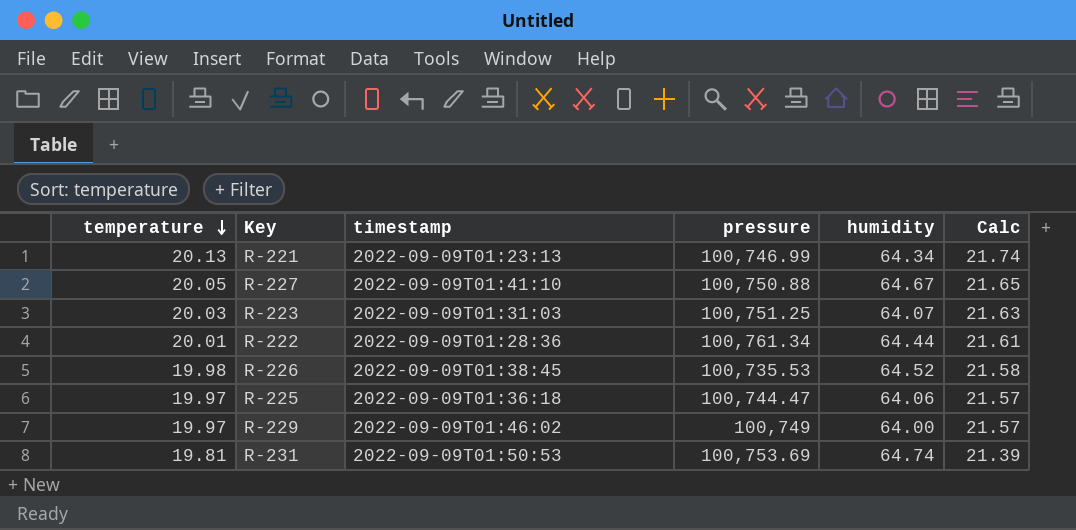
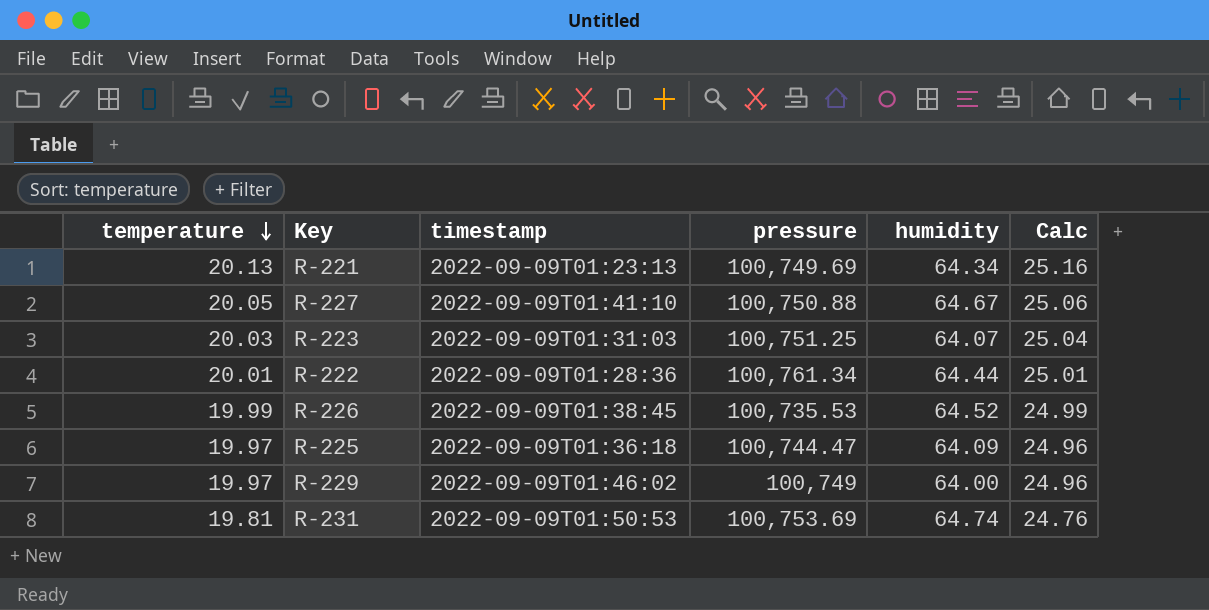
column Calc | formula: [temperature] * 1.08 -> [temperature] * 1.25
R-221 | pressure: 100,746.99 -> 100,749.69
R-226 | temperature: 19.98 -> 19.99
R-225 | humidity: 64.06 -> 64.09

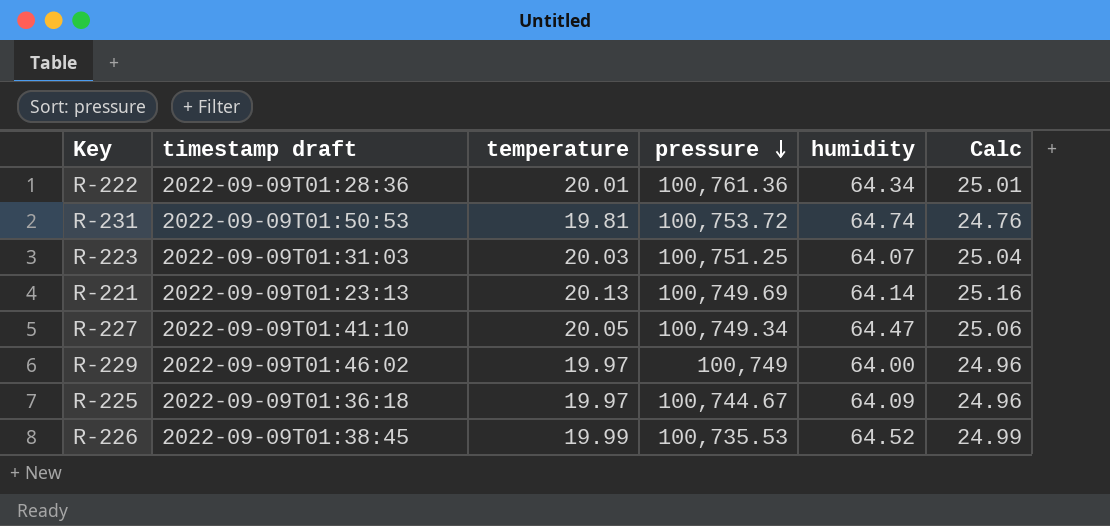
row order: temperature descending -> pressure descending
column name: timestamp -> timestamp draft
column temperature | position: 1 -> 3
R-222 | pressure: 100,761.34 -> 100,761.36
R-222 | humidity: 64.44 -> 64.34
R-231 | pressure: 100,753.69 -> 100,753.72
R-221 | humidity: 64.34 -> 64.14
R-227 | pressure: 100,750.88 -> 100,749.34
R-227 | humidity: 64.67 -> 64.47
R-225 | pressure: 100,744.47 -> 100,744.67

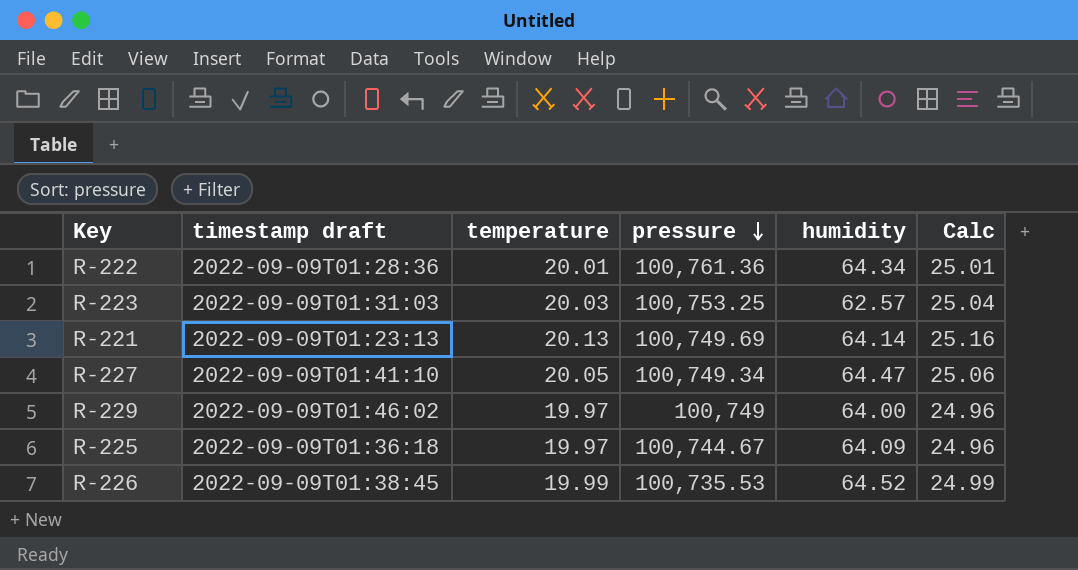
row R-231: 2022-09-09T01:50:53 | 19.81 | 100,753.72 | 64.74 | 24.76 -> none
R-223 | pressure: 100,751.25 -> 100,753.25
R-223 | humidity: 64.07 -> 62.57

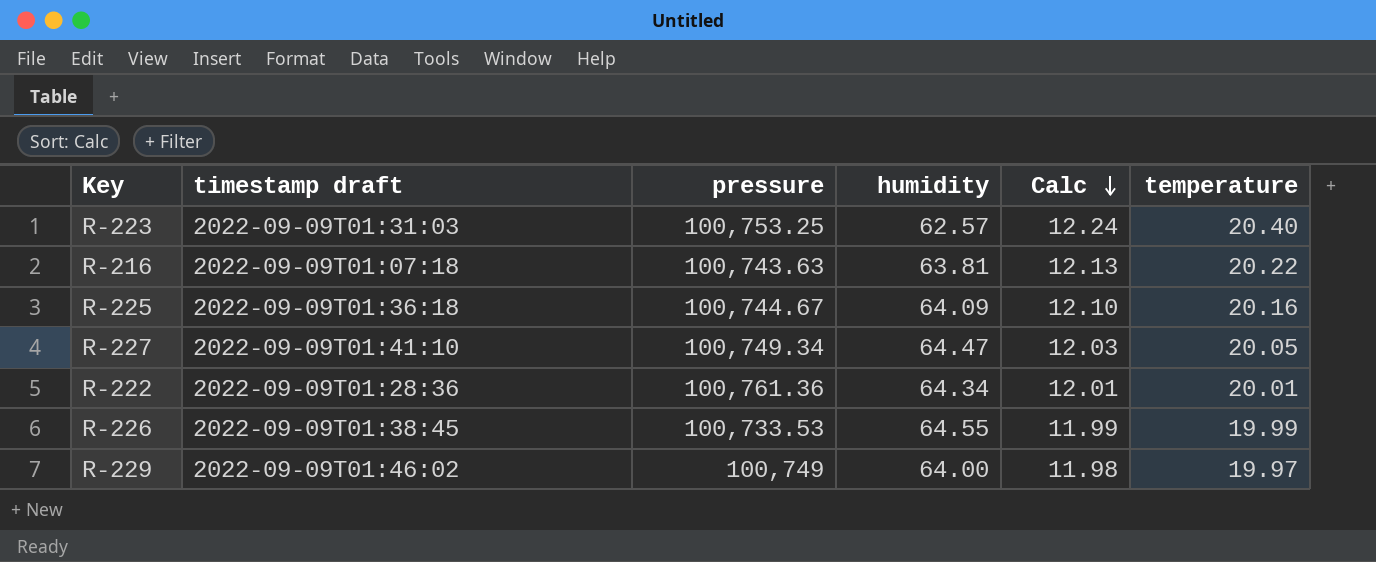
row order: pressure descending -> Calc descending
column Calc | formula: [temperature] * 1.25 -> [temperature] * 0.6
column temperature | position: 3 -> 6
row R-221: 2022-09-09T01:23:13 | 20.13 | 100,749.69 | 64.14 | 25.16 -> none
R-223 | temperature: 20.03 -> 20.40
row R-216: none -> 2022-09-09T01:07:18 | 100,743.63 | 63.81 | 12.13 | 20.22
R-225 | temperature: 19.97 -> 20.16
R-226 | pressure: 100,735.53 -> 100,733.53
R-226 | humidity: 64.52 -> 64.55

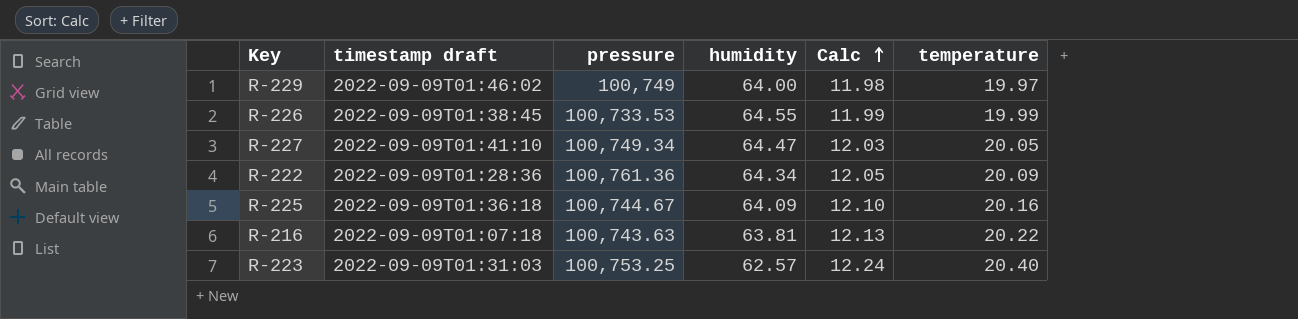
row order: Calc descending -> Calc ascending
R-222 | Calc: 12.01 -> 12.05
R-222 | temperature: 20.01 -> 20.09

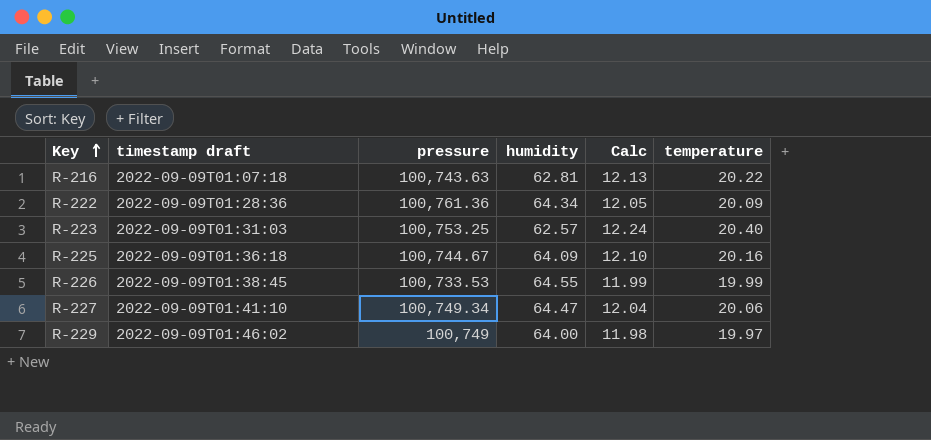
row order: Calc ascending -> Key ascending
R-216 | humidity: 63.81 -> 62.81
R-227 | Calc: 12.03 -> 12.04
R-227 | temperature: 20.05 -> 20.06

